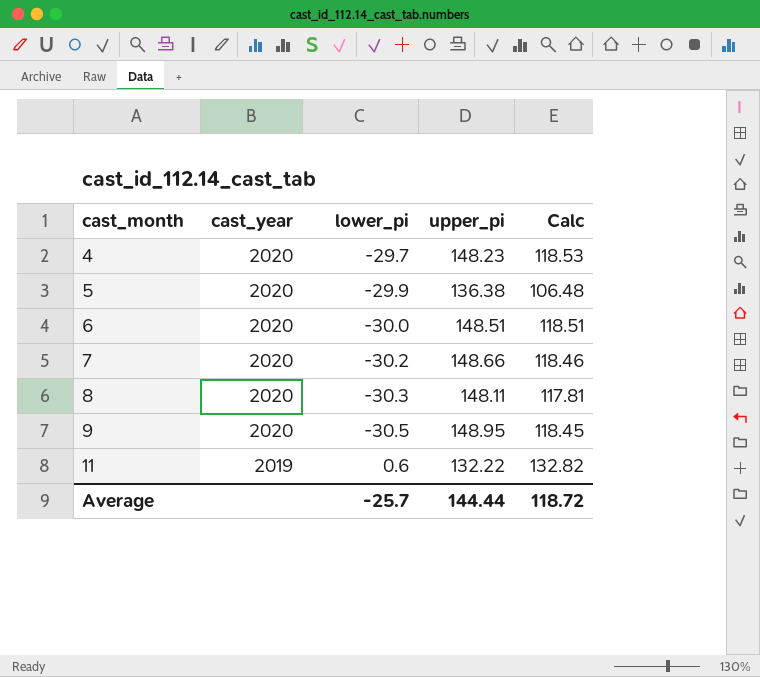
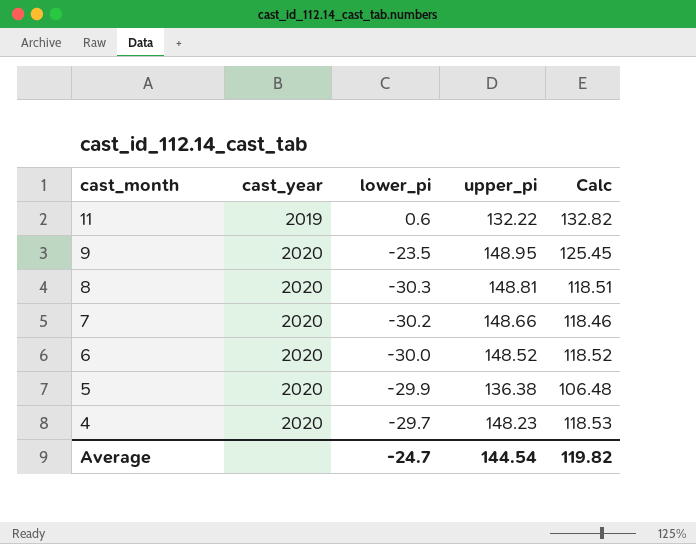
row order: cast_month ascending -> cast_month descending
9 | lower_pi: -30.5 -> -23.5
9 | Calc: 118.45 -> 125.45
8 | upper_pi: 148.11 -> 148.81
8 | Calc: 117.81 -> 118.51
6 | upper_pi: 148.51 -> 148.52
6 | Calc: 118.51 -> 118.52
Average | lower_pi: -25.7 -> -24.7
Average | upper_pi: 144.44 -> 144.54
Average | Calc: 118.72 -> 119.82

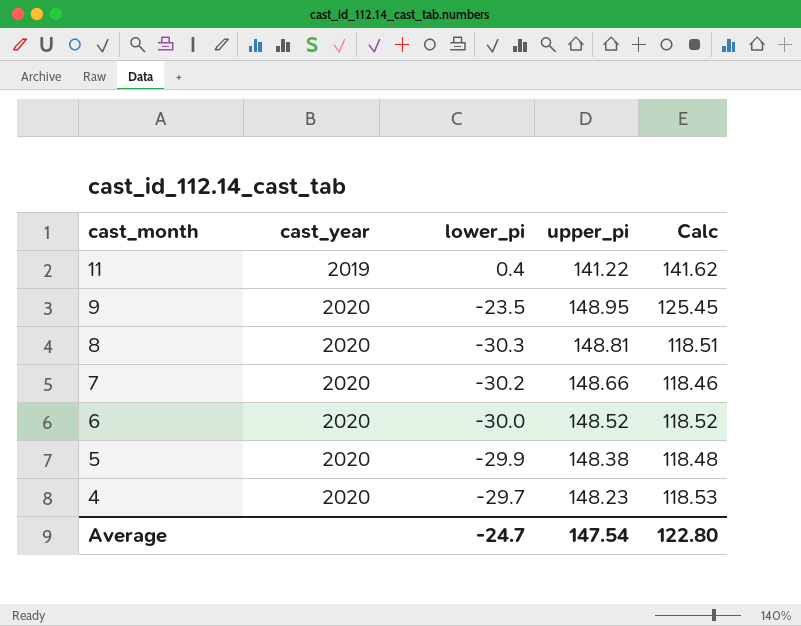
11 | lower_pi: 0.6 -> 0.4
11 | upper_pi: 132.22 -> 141.22
11 | Calc: 132.82 -> 141.62
5 | upper_pi: 136.38 -> 148.38
5 | Calc: 106.48 -> 118.48
Average | upper_pi: 144.54 -> 147.54
Average | Calc: 119.82 -> 122.80

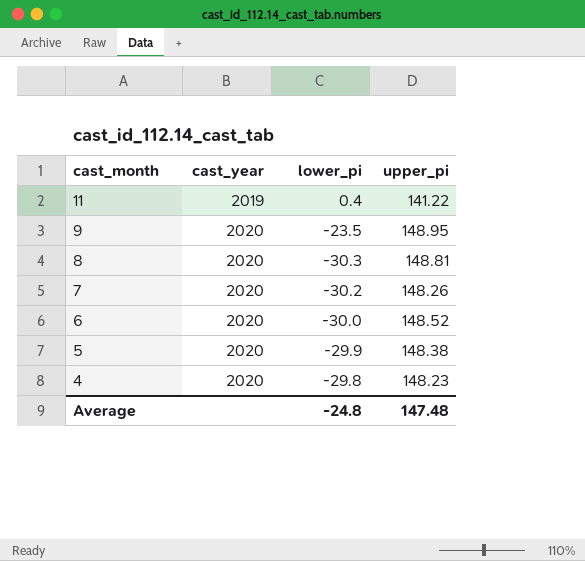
column Calc | formula: [lower_pi] + [upper_pi] -> none
7 | upper_pi: 148.66 -> 148.26
4 | lower_pi: -29.7 -> -29.8
Average | lower_pi: -24.7 -> -24.8
Average | upper_pi: 147.54 -> 147.48

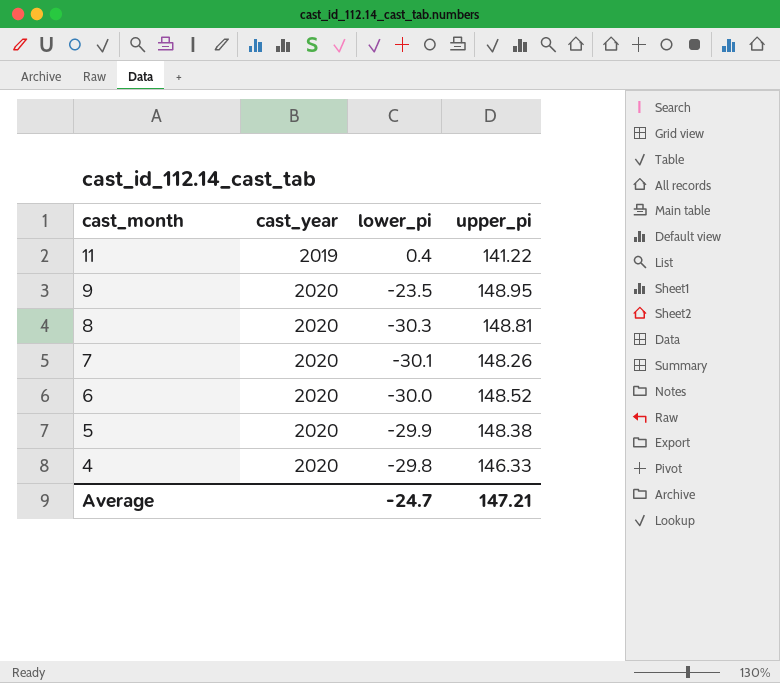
7 | lower_pi: -30.2 -> -30.1
4 | upper_pi: 148.23 -> 146.33
Average | lower_pi: -24.8 -> -24.7
Average | upper_pi: 147.48 -> 147.21

